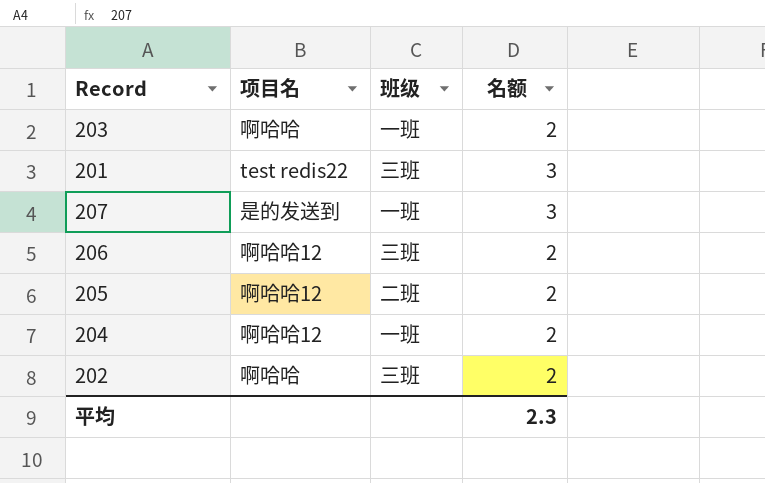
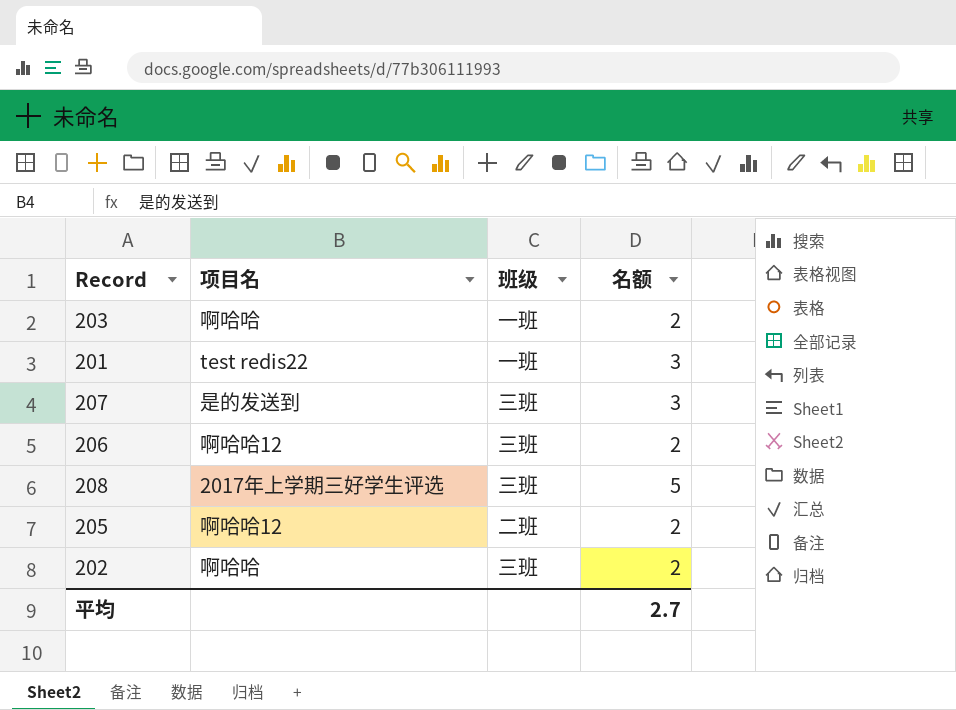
row 204: 啊哈哈12 | 一班 | 2 -> none
201 | 班级: 三班 -> 一班
207 | 班级: 一班 -> 三班
row 208: none -> 2017年上学期三好学生评选 | 三班 | 5
平均 | 名额: 2.3 -> 2.7

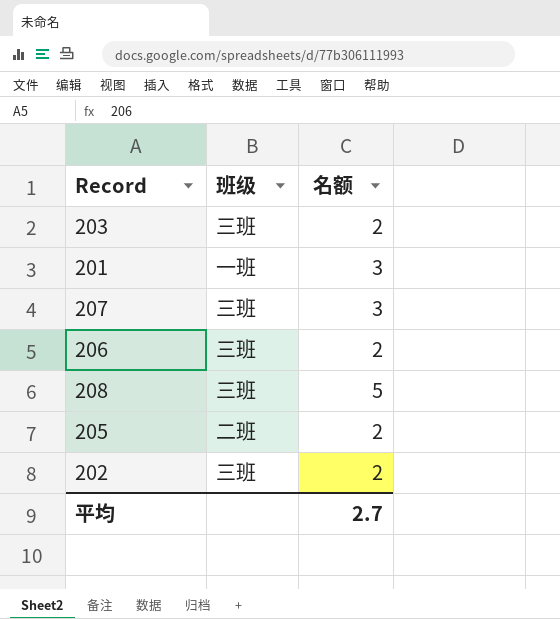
column 项目名 | position: 2 -> none
203 | 班级: 一班 -> 三班

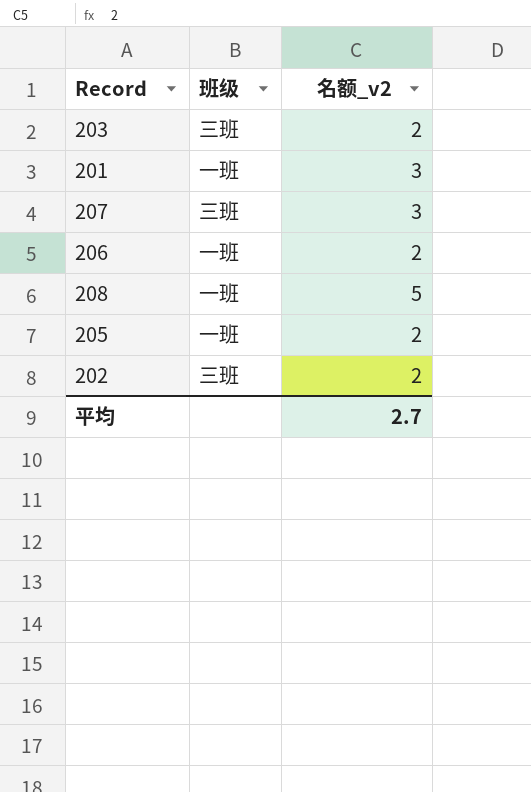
column name: 名额 -> 名额_v2
206 | 班级: 三班 -> 一班
208 | 班级: 三班 -> 一班
205 | 班级: 二班 -> 一班

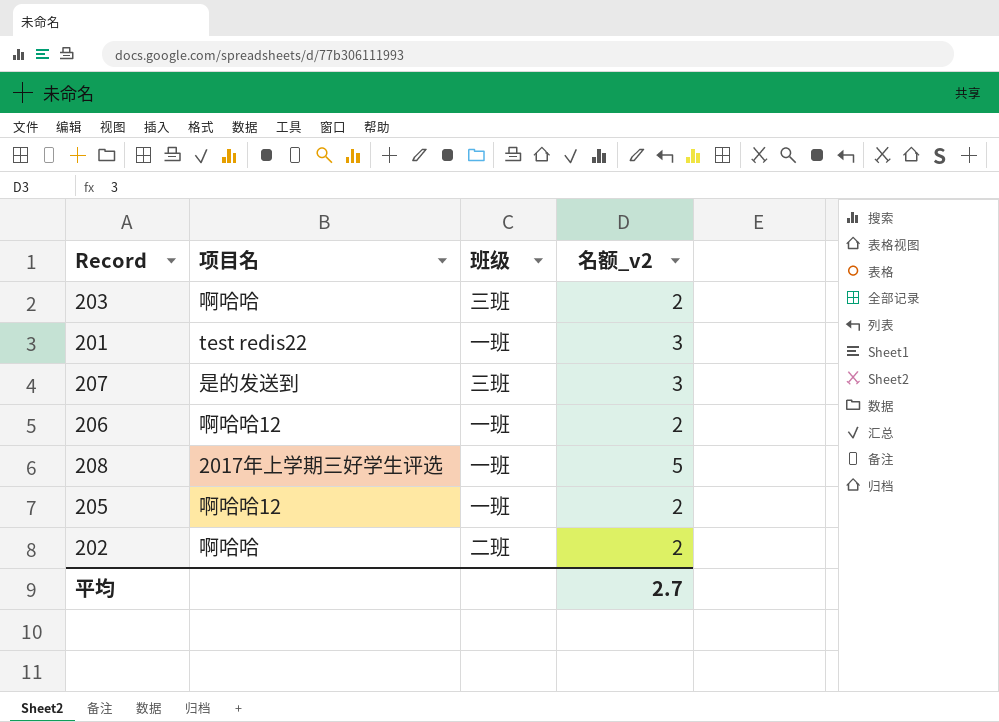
column 项目名 | position: none -> 2
202 | 班级: 三班 -> 二班

